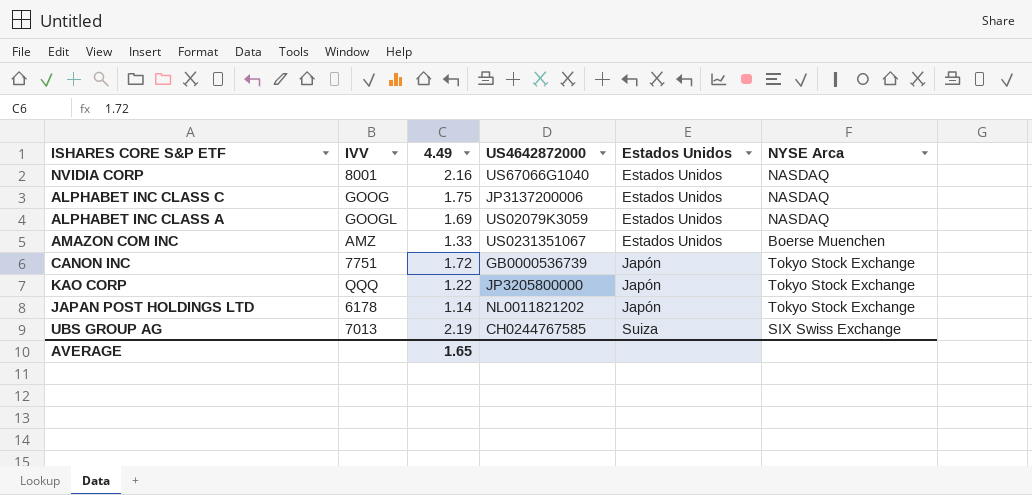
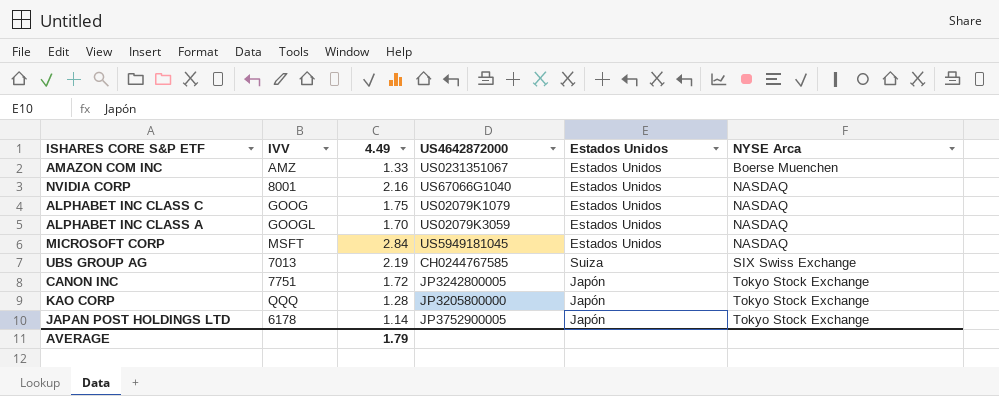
row order: Estados Unidos ascending -> NYSE Arca ascending
ALPHABET INC CLASS C | US4642872000: JP3137200006 -> US02079K1079
ALPHABET INC CLASS A | 4.49: 1.69 -> 1.70
row MICROSOFT CORP: none -> MSFT | 2.84 | US5949181045 | Estados Unidos | NASDAQ
CANON INC | US4642872000: GB0000536739 -> JP3242800005
KAO CORP | 4.49: 1.22 -> 1.28
JAPAN POST HOLDINGS LTD | US4642872000: NL0011821202 -> JP3752900005
AVERAGE | 4.49: 1.65 -> 1.79

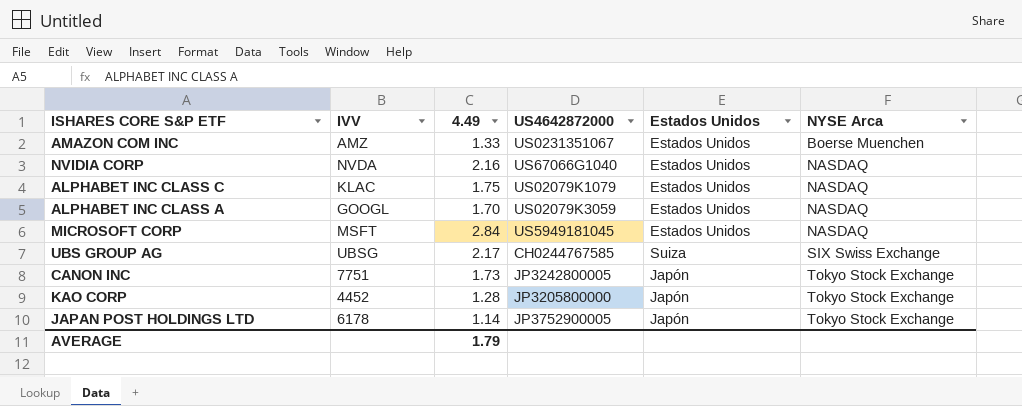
NVIDIA CORP | IVV: 8001 -> NVDA
ALPHABET INC CLASS C | IVV: GOOG -> KLAC
UBS GROUP AG | IVV: 7013 -> UBSG
UBS GROUP AG | 4.49: 2.19 -> 2.17
CANON INC | 4.49: 1.72 -> 1.73
KAO CORP | IVV: QQQ -> 4452

